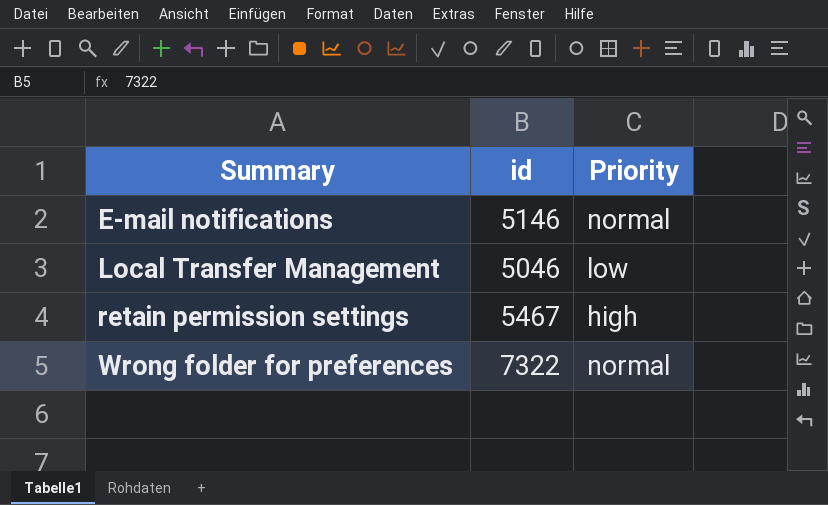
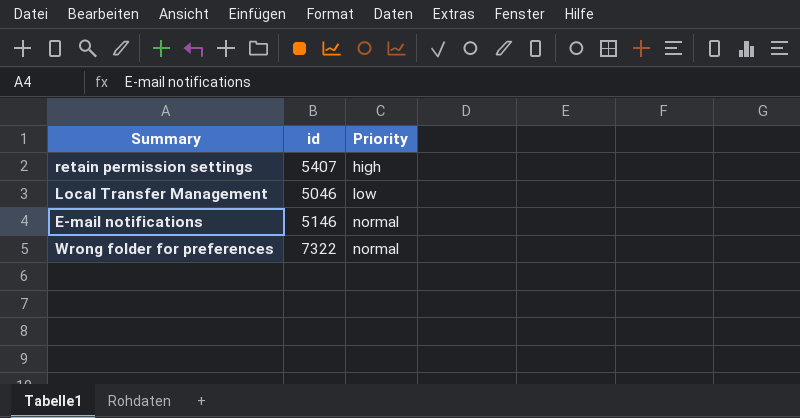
row order: Summary ascending -> Priority ascending
retain permission settings | id: 5467 -> 5407

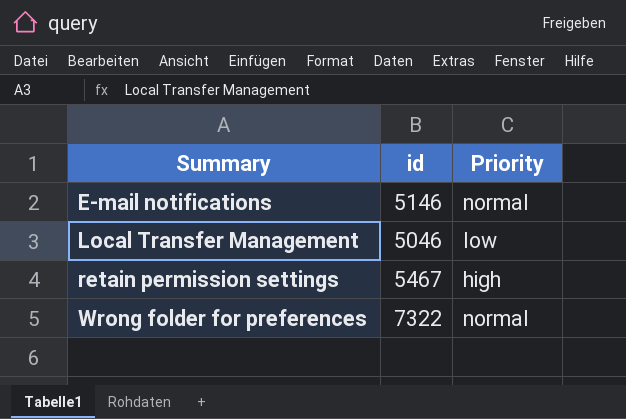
row order: Priority ascending -> Summary ascending
retain permission settings | id: 5407 -> 5467

